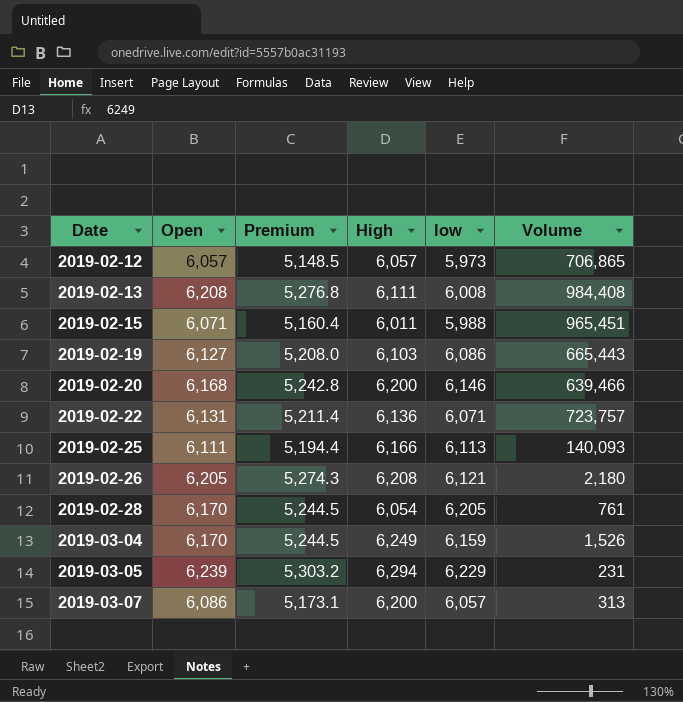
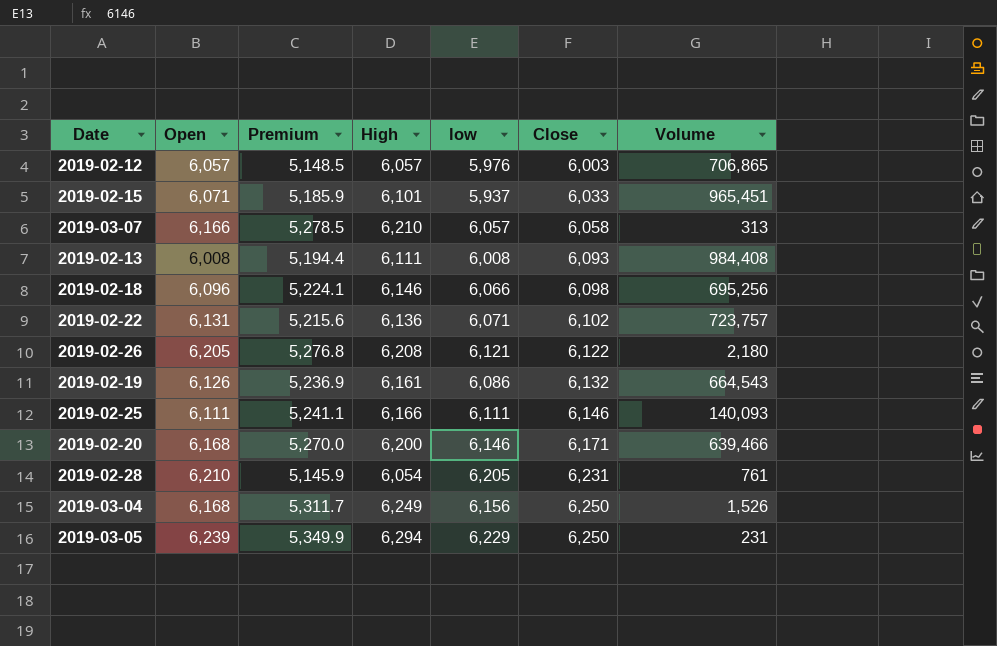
row order: Date ascending -> Close ascending
column Premium | formula: [Open] * 0.85 -> [High] * 0.85
column Close | position: none -> 6
2019-02-12 | low: 5,973 -> 5,976
2019-02-15 | High: 6,011 -> 6,101
2019-02-15 | low: 5,988 -> 5,937
2019-03-07 | Open: 6,086 -> 6,166
2019-03-07 | High: 6,200 -> 6,210
2019-02-13 | Open: 6,208 -> 6,008
row 2019-02-18: none -> 6,096 | 5,224.1 | 6,146 | 6,066 | 6,098 | 695,256
2019-02-19 | Open: 6,127 -> 6,126
2019-02-19 | High: 6,103 -> 6,161
2019-02-19 | Volume: 665,443 -> 664,543
2019-02-25 | low: 6,113 -> 6,111
2019-02-28 | Open: 6,170 -> 6,210
2019-03-04 | Open: 6,170 -> 6,168
2019-03-04 | low: 6,159 -> 6,156

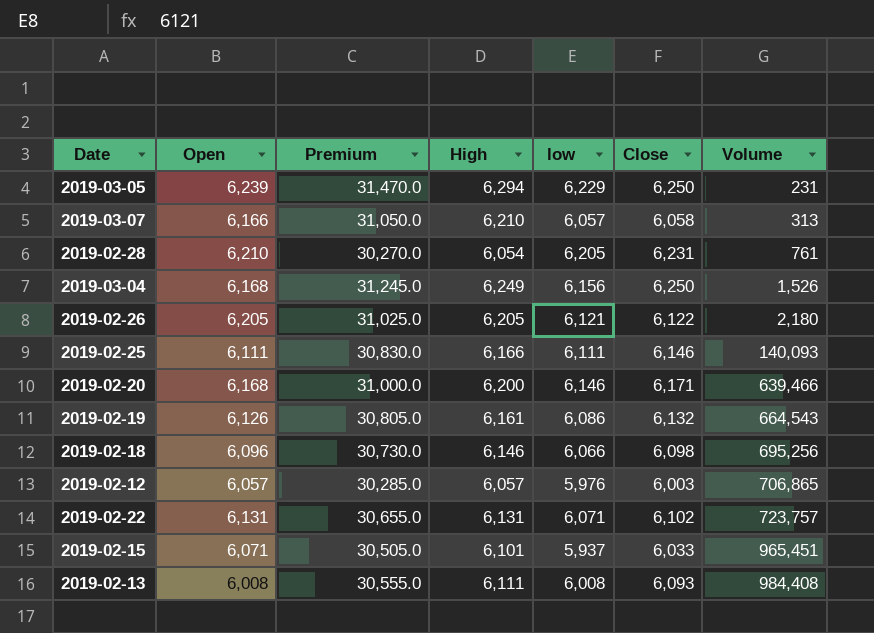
row order: Close ascending -> Volume ascending
column Premium | formula: [High] * 0.85 -> [High] * 5
2019-02-26 | High: 6,208 -> 6,205
2019-02-22 | High: 6,136 -> 6,131

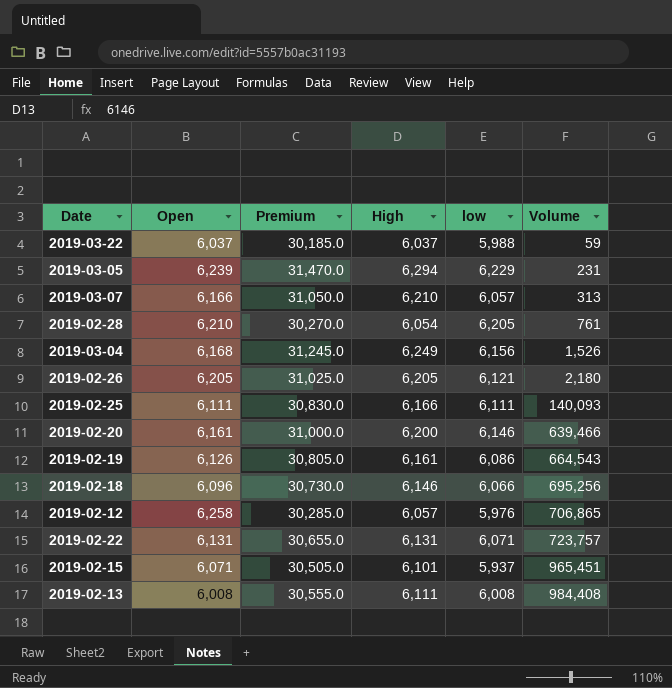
column Close | position: 6 -> none
row 2019-03-22: none -> 6,037 | 30,185.0 | 6,037 | 5,988 | 59
2019-02-20 | Open: 6,168 -> 6,161
2019-02-12 | Open: 6,057 -> 6,258

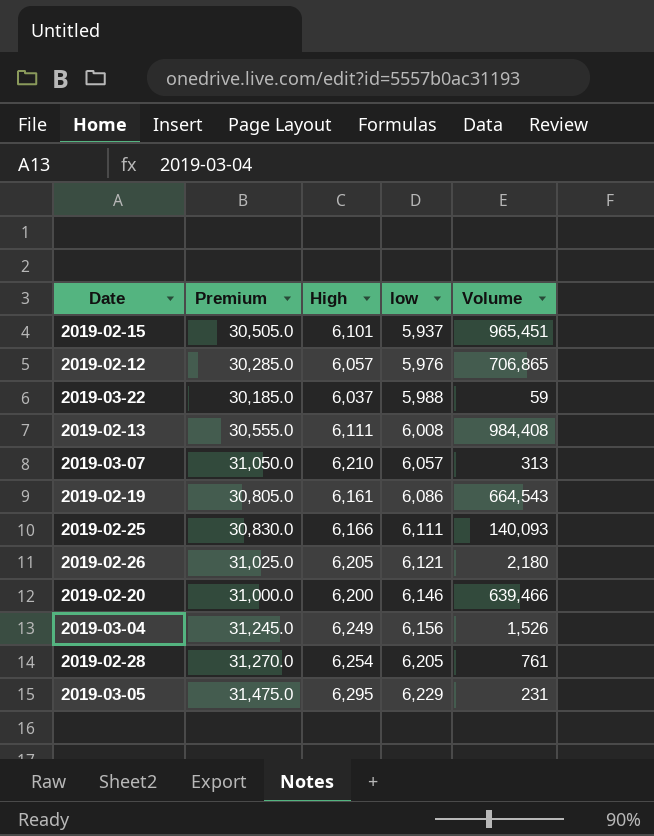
row order: Volume ascending -> low ascending
column Open | position: 2 -> none
row 2019-02-18: 6,096 | 30,730.0 | 6,146 | 6,066 | 695,256 -> none
row 2019-02-22: 6,131 | 30,655.0 | 6,131 | 6,071 | 723,757 -> none
2019-02-28 | Premium: 30,270.0 -> 31,270.0
2019-02-28 | High: 6,054 -> 6,254
2019-03-05 | Premium: 31,470.0 -> 31,475.0
2019-03-05 | High: 6,294 -> 6,295

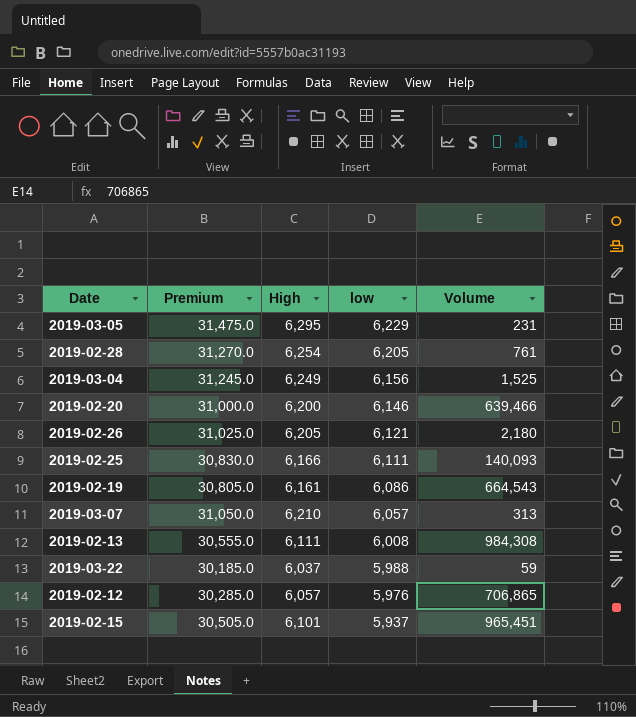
row order: low ascending -> low descending
2019-03-04 | Volume: 1,526 -> 1,525
2019-02-13 | Volume: 984,408 -> 984,308

